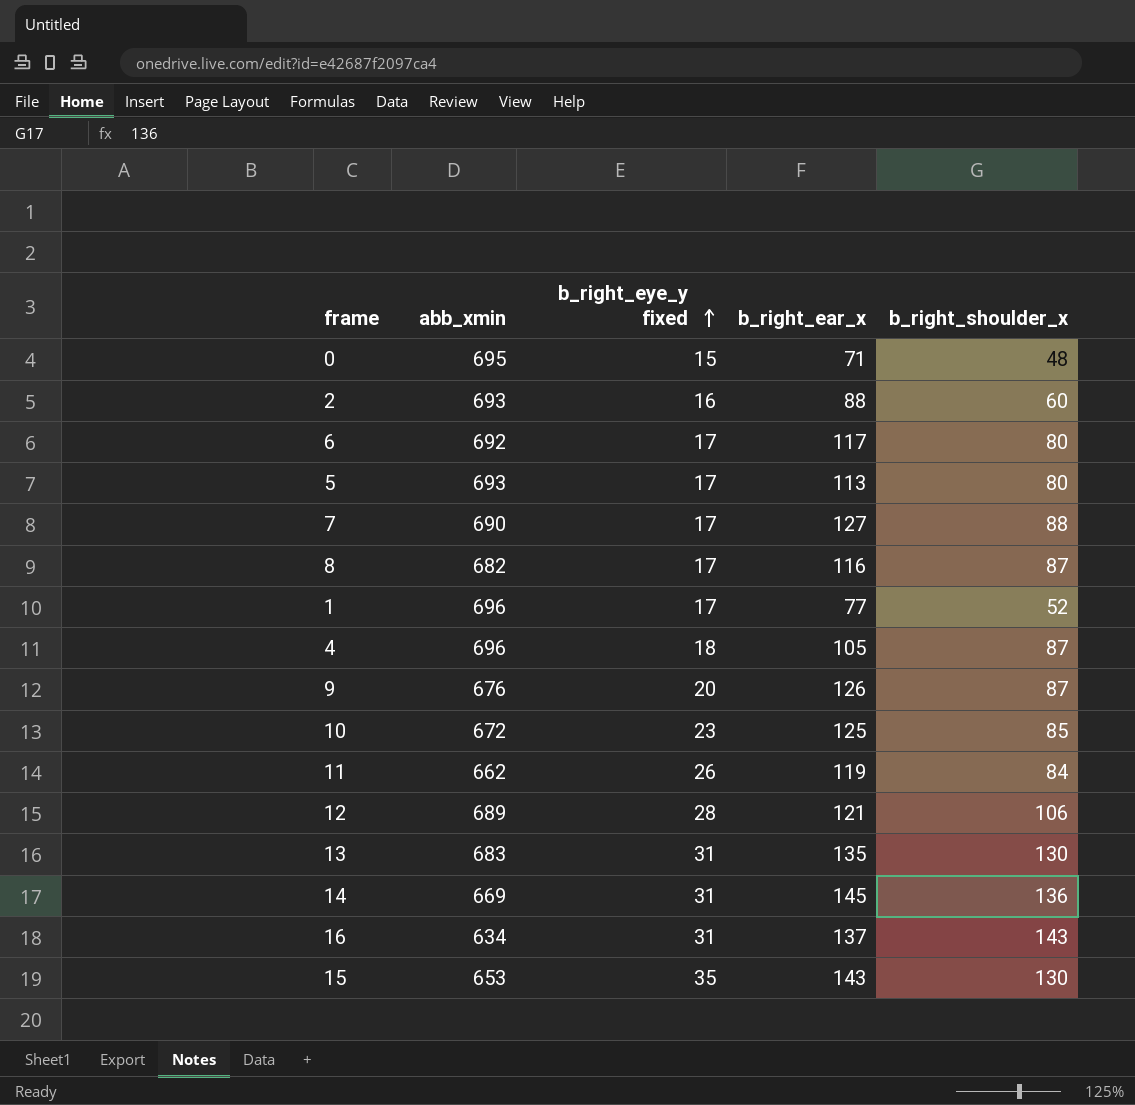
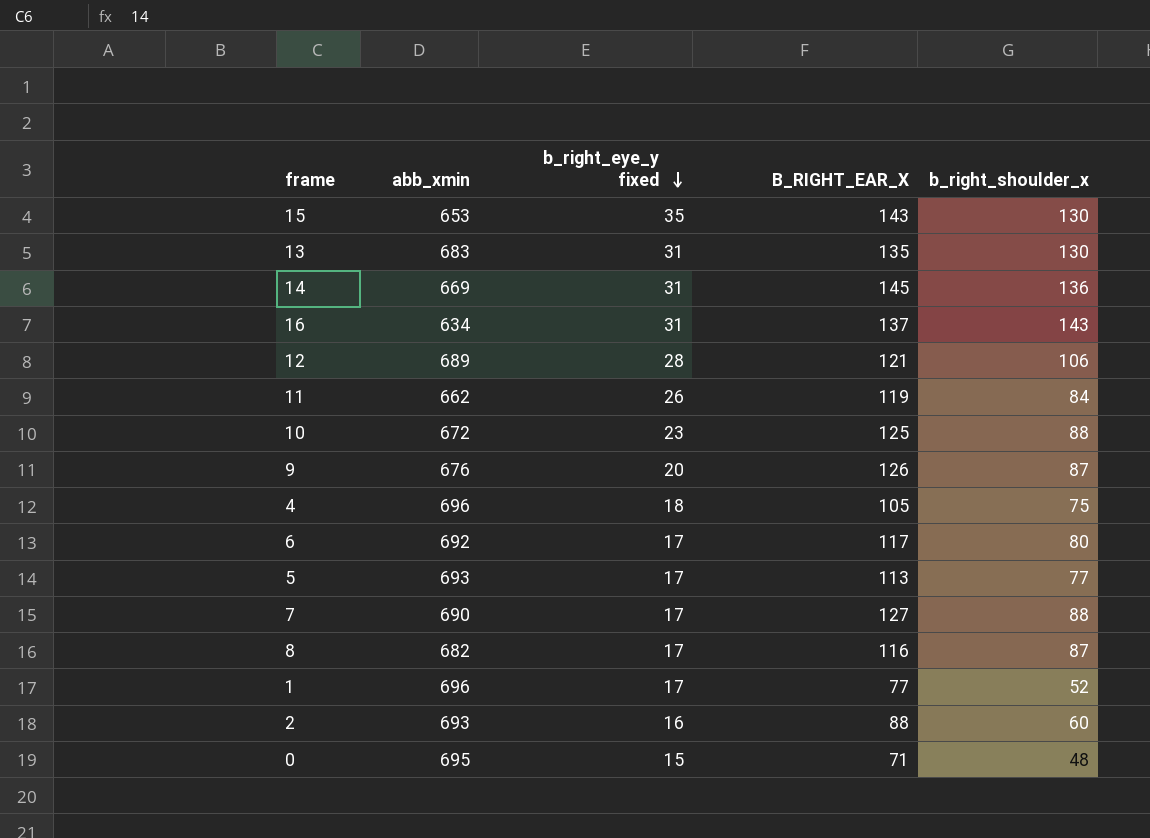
row order: b_right_eye_y fixed ascending -> b_right_eye_y fixed descending
column name: b_right_ear_x -> B_RIGHT_EAR_X
10 | b_right_shoulder_x: 85 -> 88
4 | b_right_shoulder_x: 87 -> 75
5 | b_right_shoulder_x: 80 -> 77

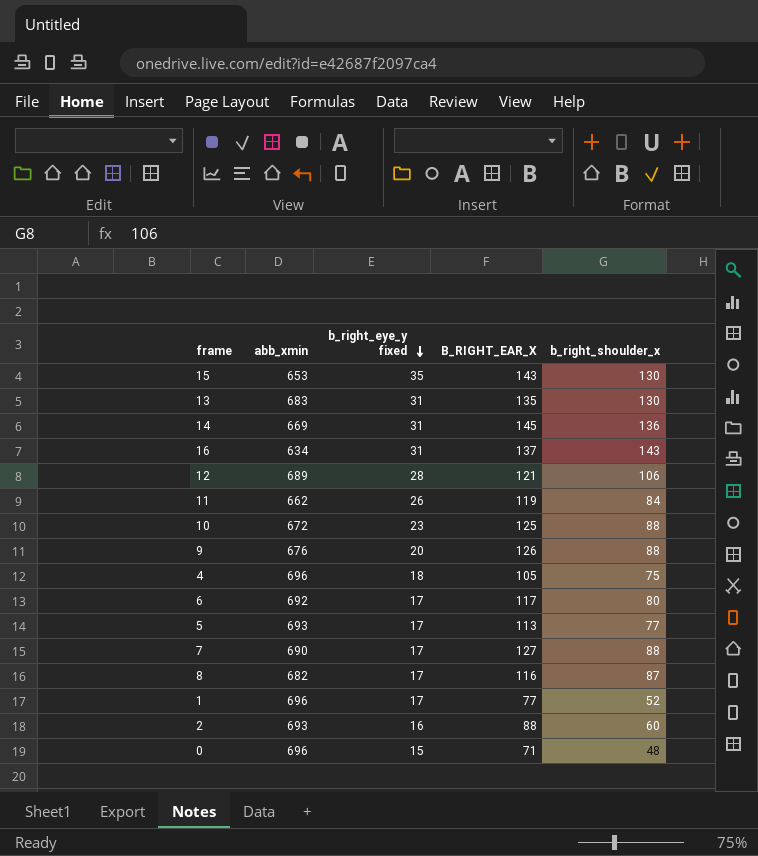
9 | b_right_shoulder_x: 87 -> 88
0 | abb_xmin: 695 -> 696

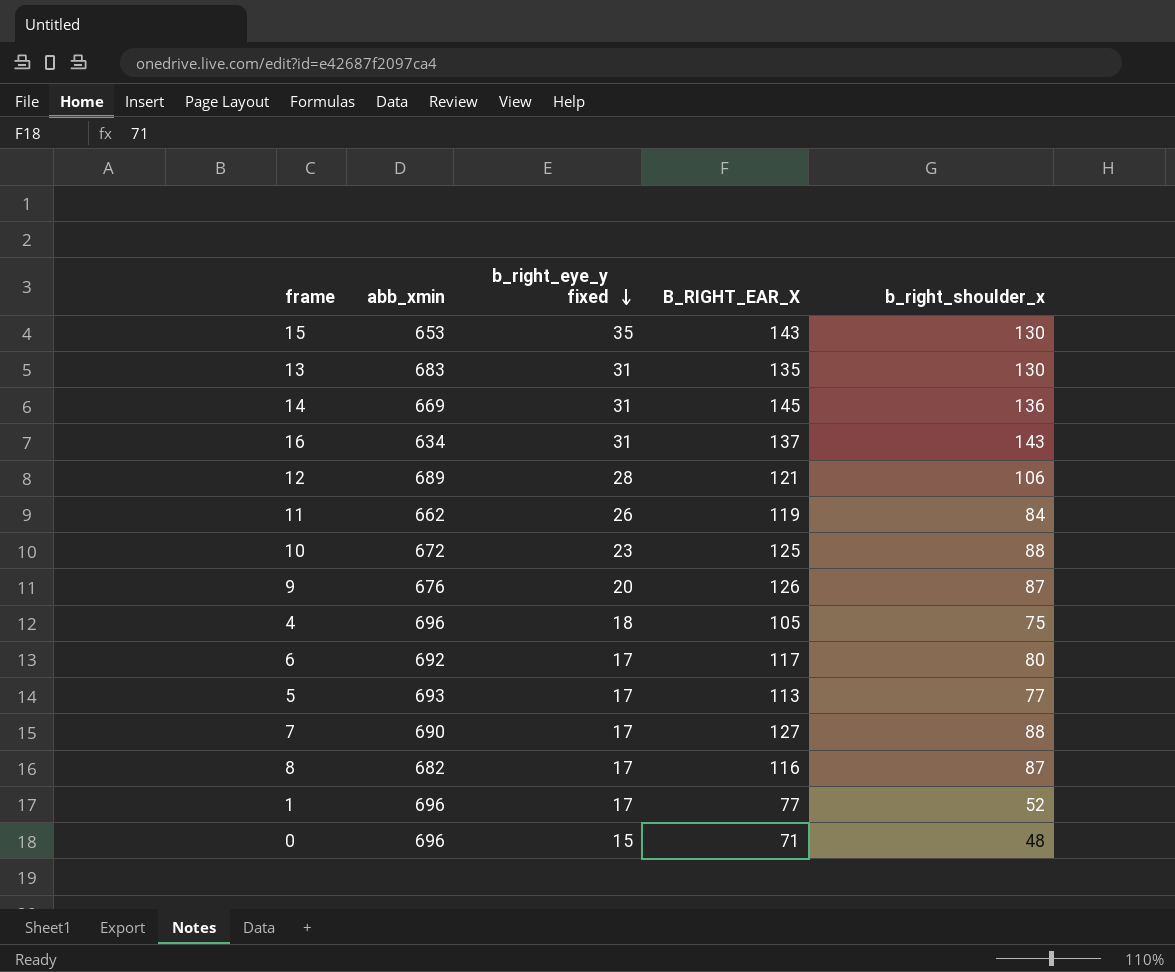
row 2: 693 | 16 | 88 | 60 -> none
9 | b_right_shoulder_x: 88 -> 87

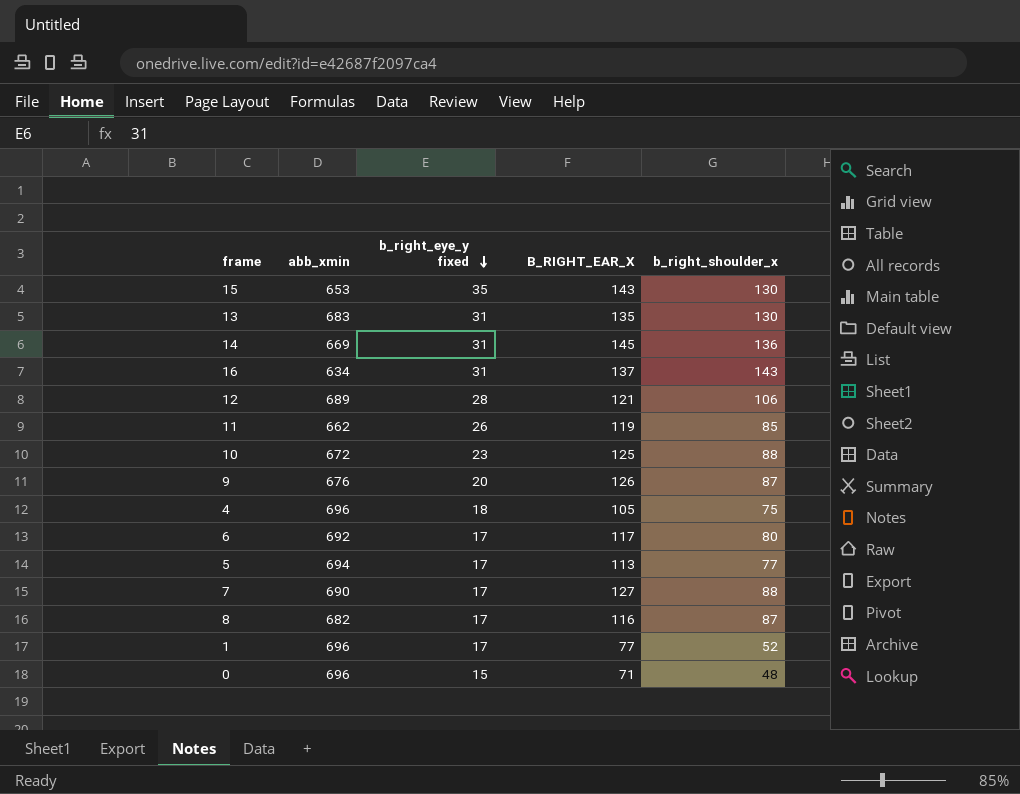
11 | b_right_shoulder_x: 84 -> 85
5 | abb_xmin: 693 -> 694

